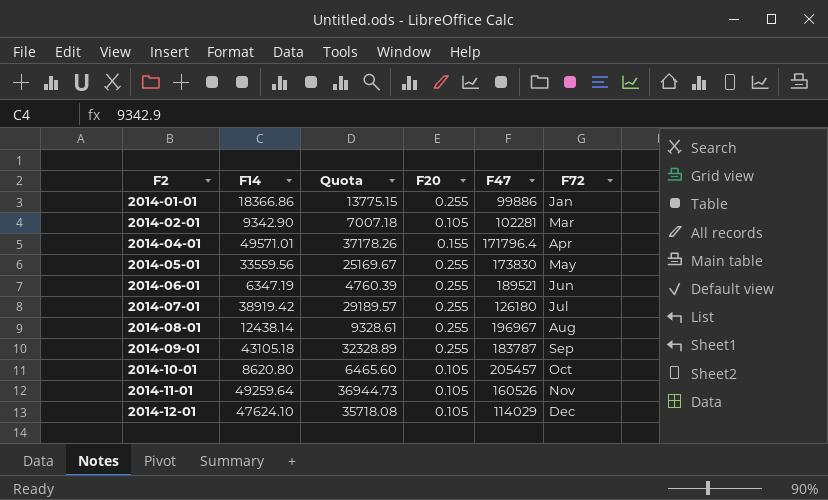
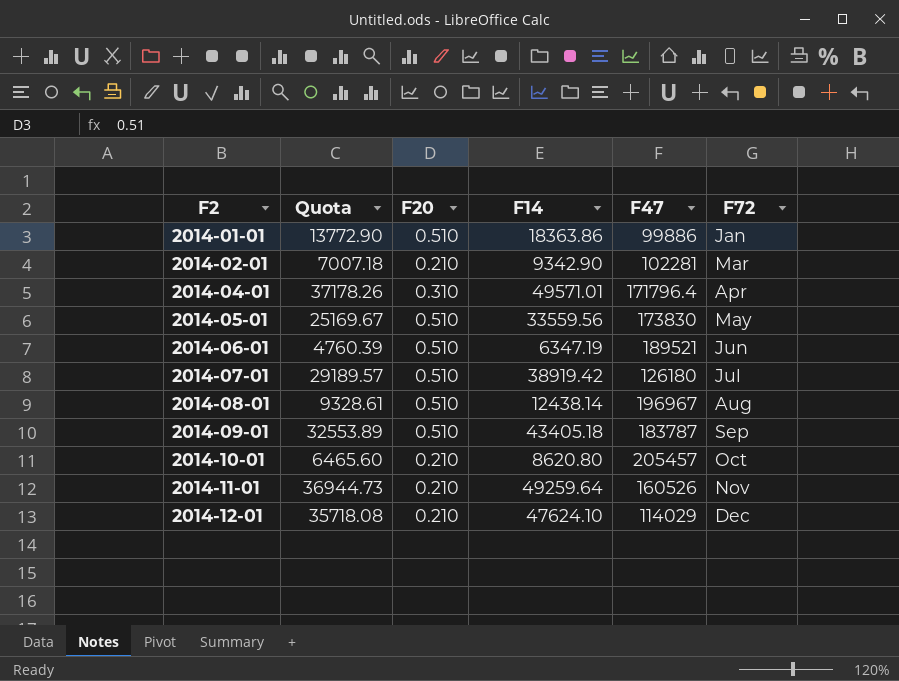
column F14 | position: 2 -> 4
2014-01-01 | Quota: 13775.15 -> 13772.90
2014-01-01 | F20: 0.255 -> 0.510
2014-01-01 | F14: 18366.86 -> 18363.86
2014-02-01 | F20: 0.105 -> 0.210
2014-04-01 | F20: 0.155 -> 0.310
2014-05-01 | F20: 0.255 -> 0.510
2014-06-01 | F20: 0.255 -> 0.510
2014-07-01 | F20: 0.255 -> 0.510
2014-08-01 | F20: 0.255 -> 0.510
2014-09-01 | Quota: 32328.89 -> 32553.89
2014-09-01 | F20: 0.255 -> 0.510
2014-09-01 | F14: 43105.18 -> 43405.18
2014-10-01 | F20: 0.105 -> 0.210
2014-11-01 | F20: 0.105 -> 0.210
2014-12-01 | F20: 0.105 -> 0.210

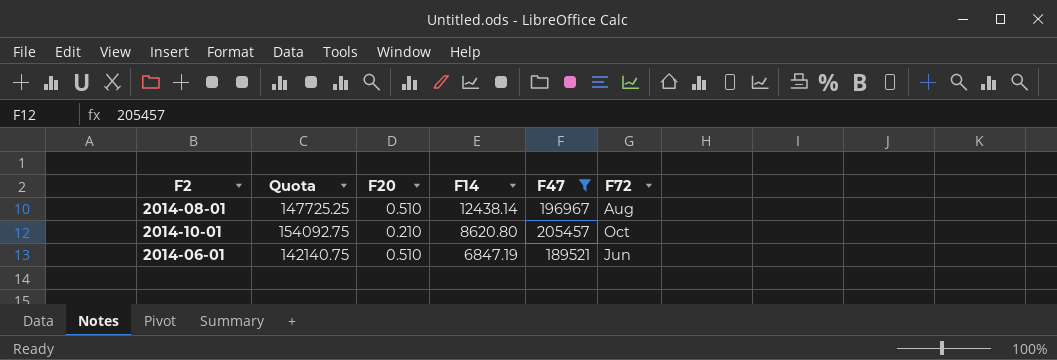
filter: none -> F47 >= 189521
row order: F2 ascending -> F14 descending
column Quota | formula: [F14] * 0.75 -> [F47] * 0.75
2014-06-01 | F14: 6347.19 -> 6847.19

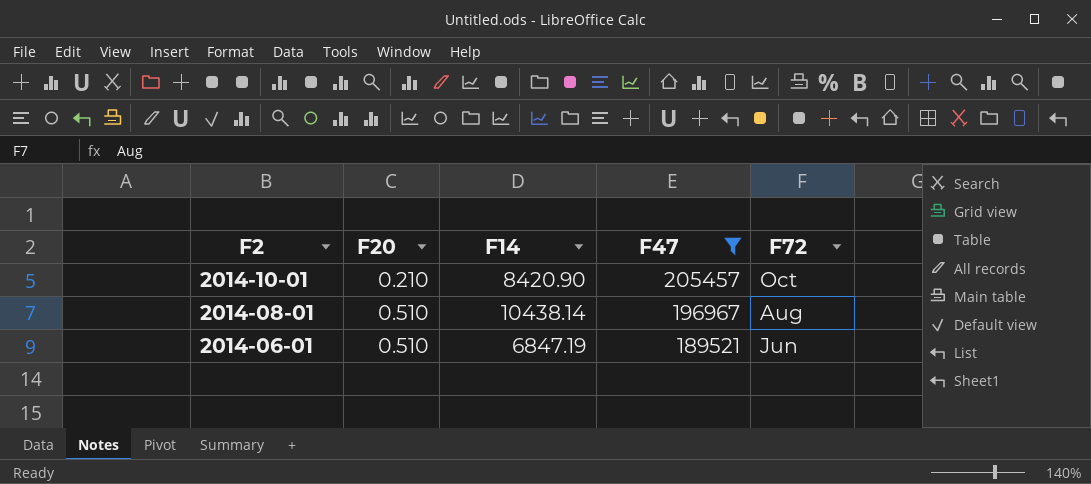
row order: F14 descending -> F2 descending
column Quota | formula: [F47] * 0.75 -> none
2014-10-01 | F14: 8620.80 -> 8420.90
2014-08-01 | F14: 12438.14 -> 10438.14

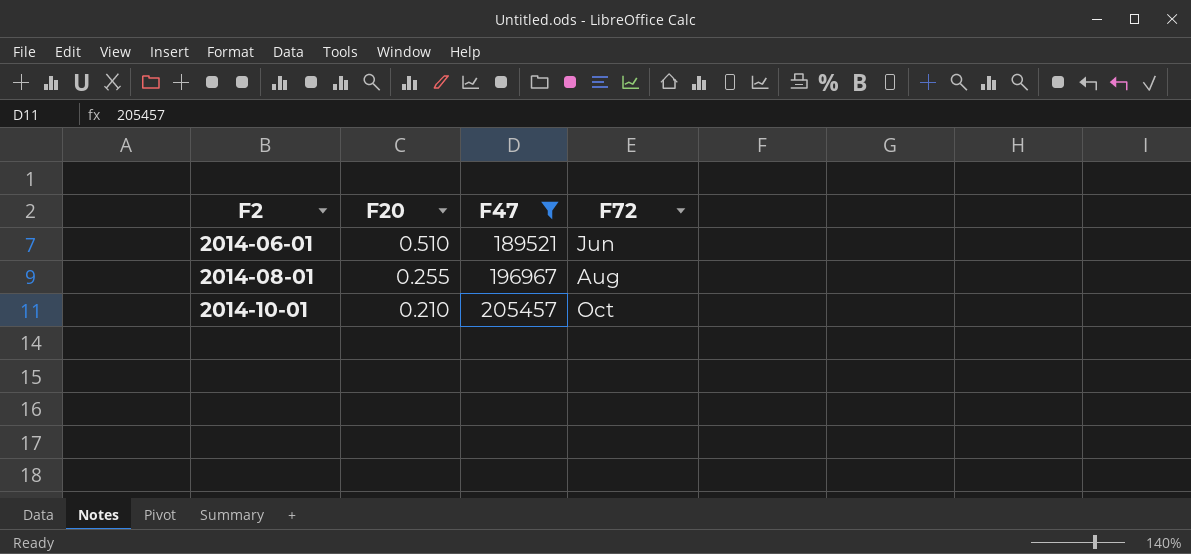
row order: F2 descending -> F2 ascending
column F14 | position: 3 -> none
2014-08-01 | F20: 0.510 -> 0.255

